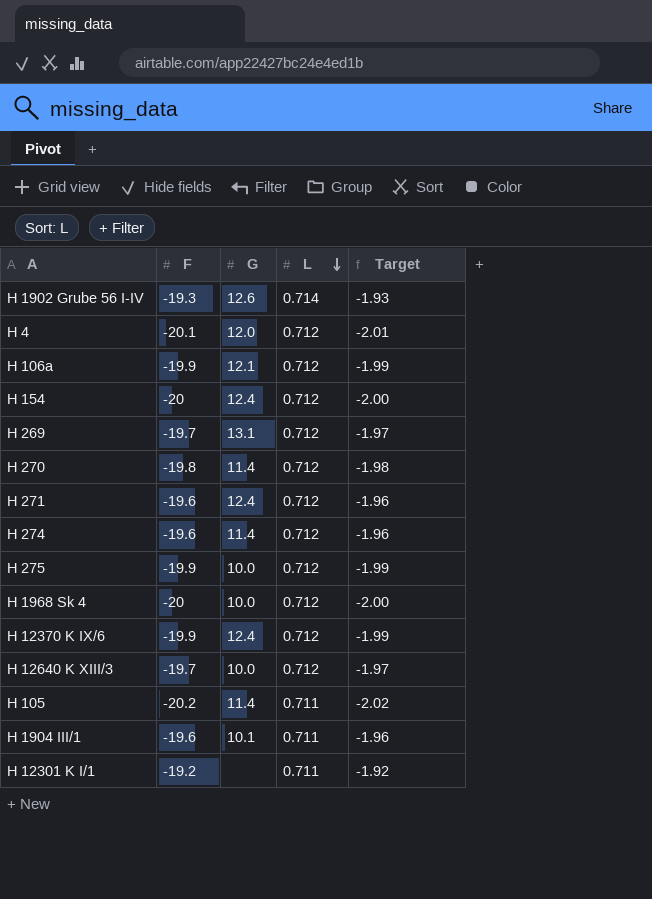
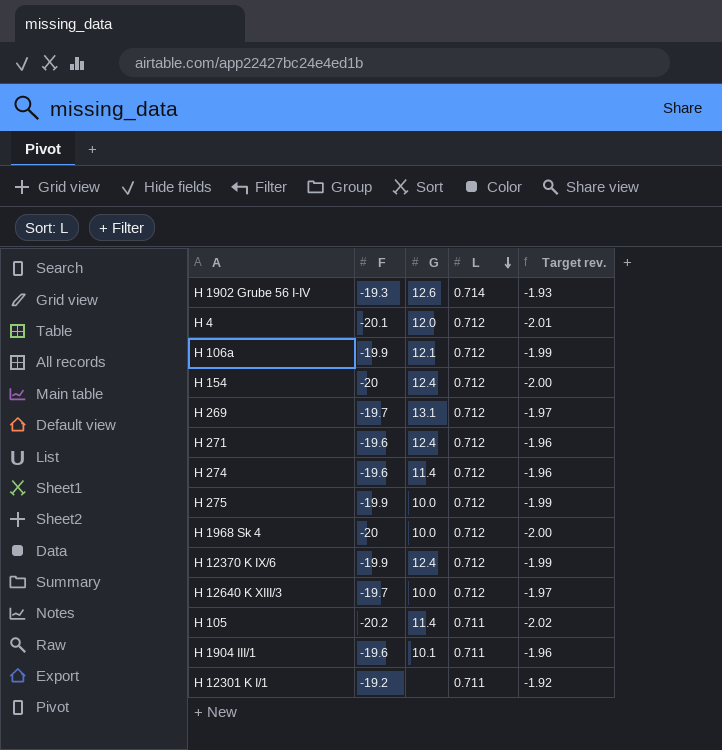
column name: Target -> Target rev.
row H 270: -19.8 | 11.4 | 0.712 | -1.98 -> none

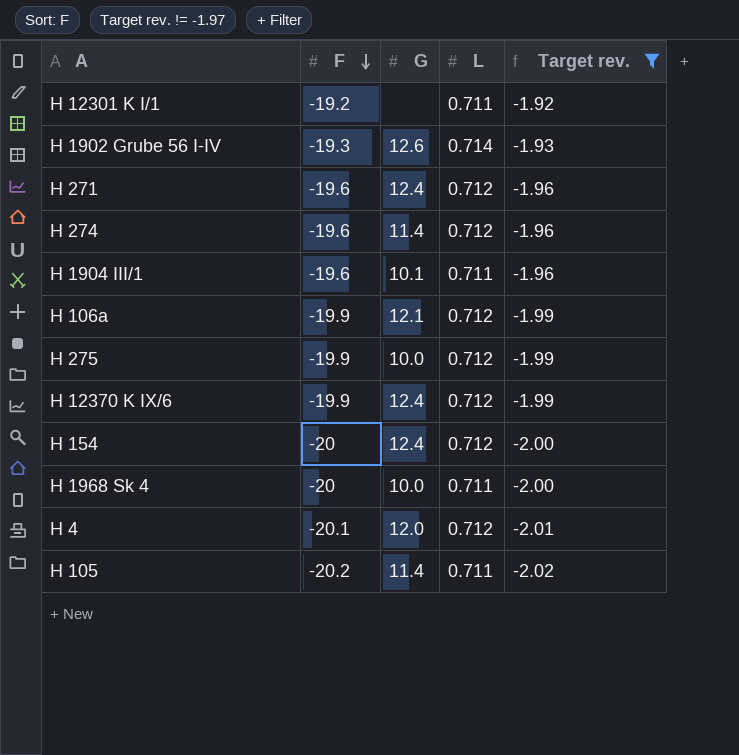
filter: none -> Target rev. != -1.97
row order: L descending -> F descending
H 1968 Sk 4 | L: 0.712 -> 0.711

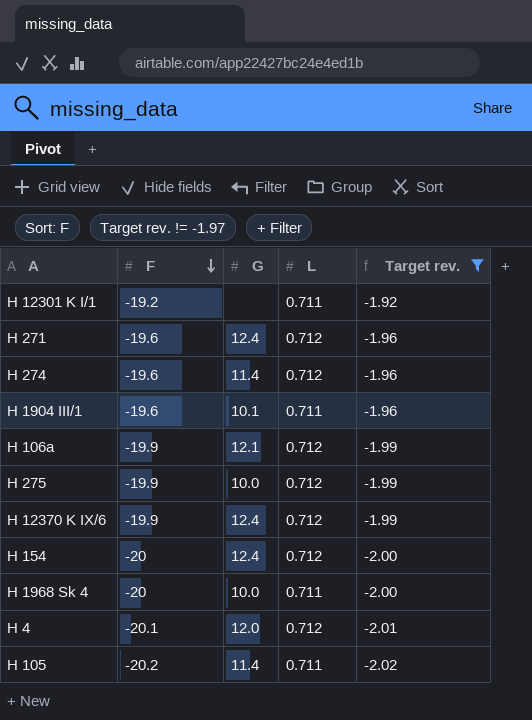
row H 1902 Grube 56 I-IV: -19.3 | 12.6 | 0.714 | -1.93 -> none

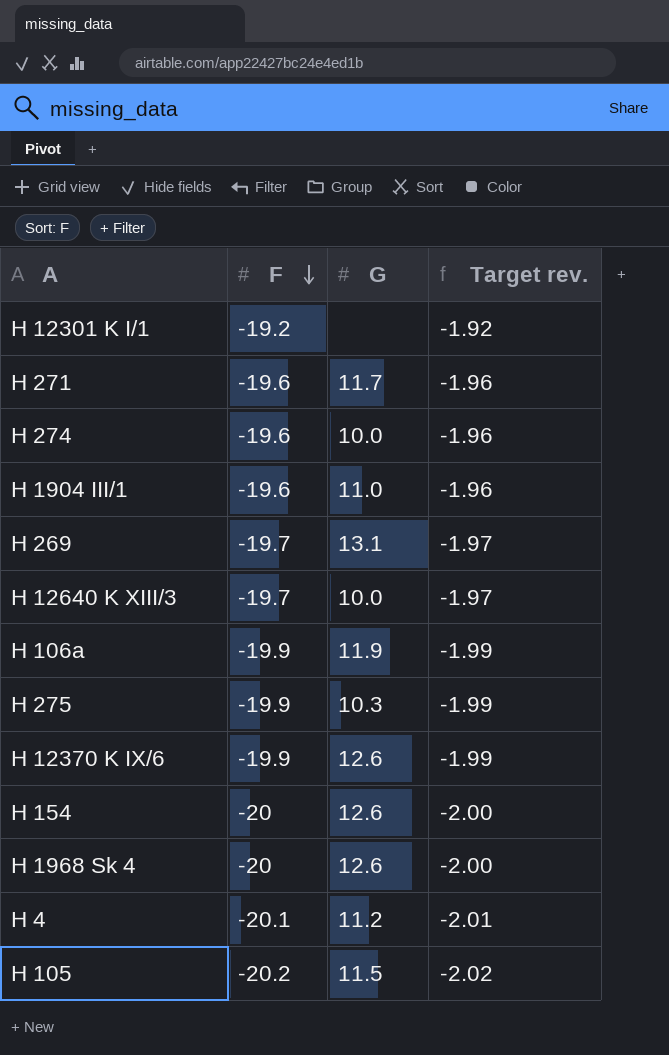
filter: Target rev. != -1.97 -> none
column L | position: 4 -> none
H 271 | G: 12.4 -> 11.7
H 274 | G: 11.4 -> 10.0
H 1904 III/1 | G: 10.1 -> 11.0
H 106a | G: 12.1 -> 11.9
H 275 | G: 10.0 -> 10.3
H 12370 K IX/6 | G: 12.4 -> 12.6
H 154 | G: 12.4 -> 12.6
H 1968 Sk 4 | G: 10.0 -> 12.6
H 4 | G: 12.0 -> 11.2
H 105 | G: 11.4 -> 11.5

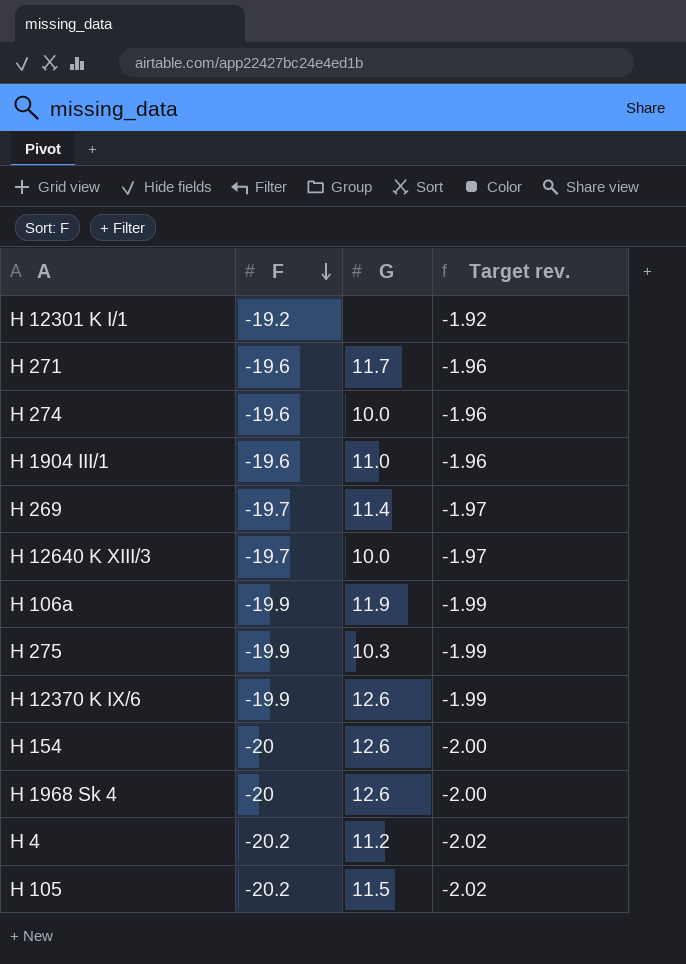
H 269 | G: 13.1 -> 11.4
H 4 | F: -20.1 -> -20.2
H 4 | Target rev.: -2.01 -> -2.02

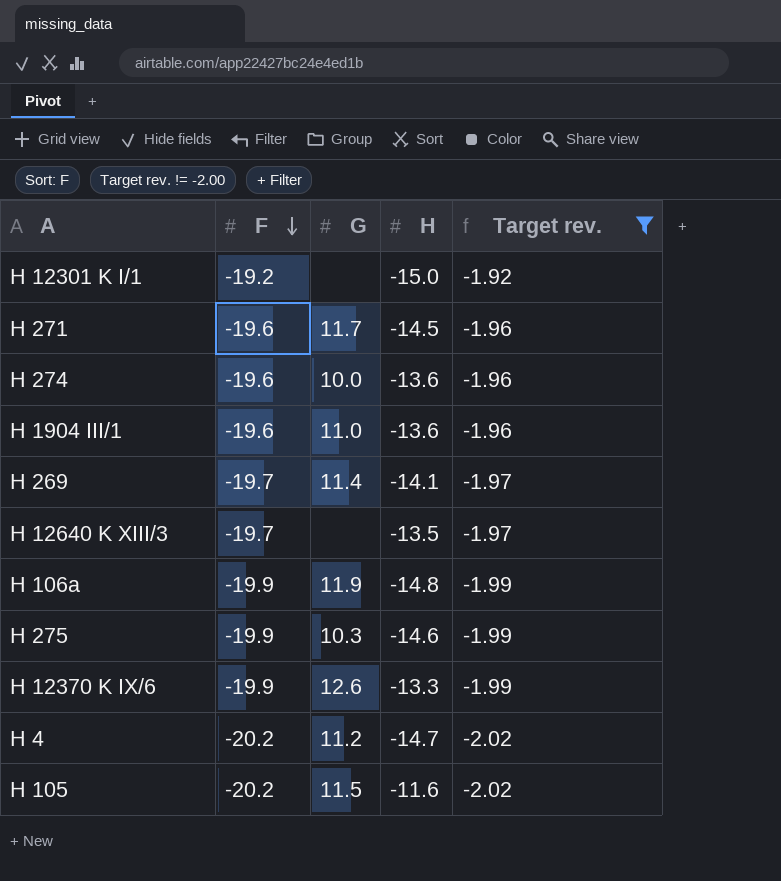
filter: none -> Target rev. != -2.00
column H | position: none -> 4
H 12640 K XIII/3 | G: 10.0 -> none

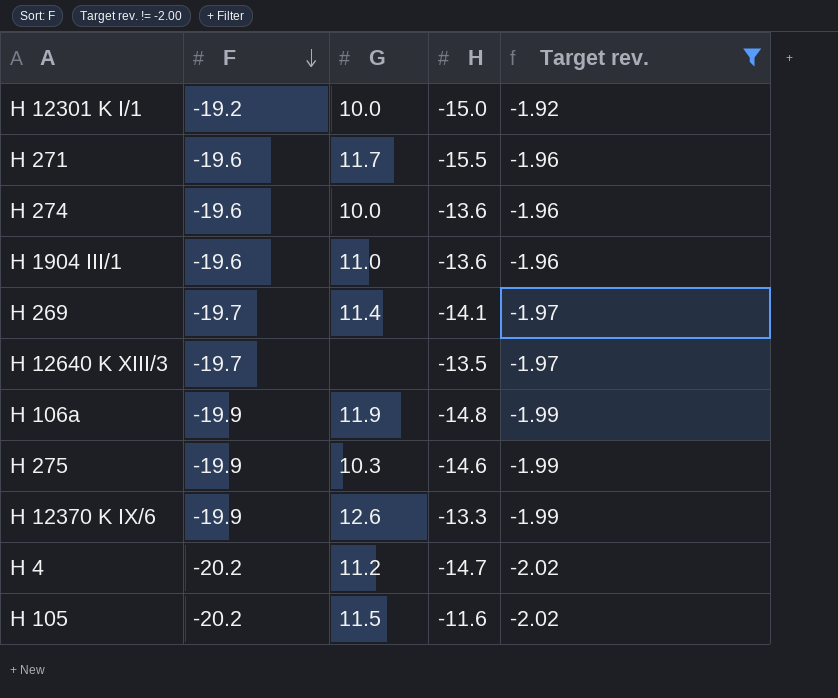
H 12301 K I/1 | G: none -> 10.0
H 271 | H: -14.5 -> -15.5

